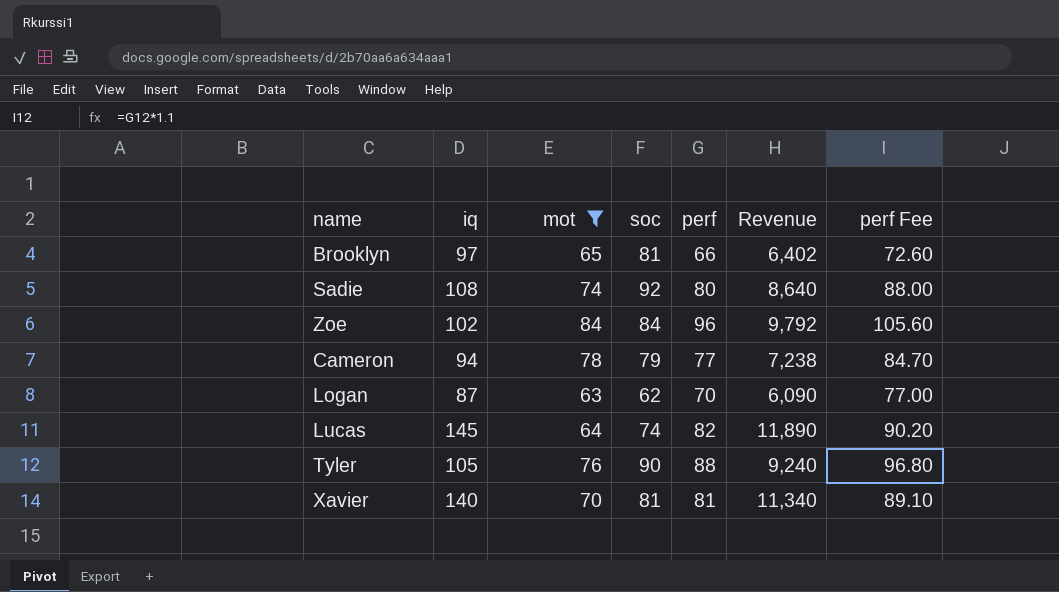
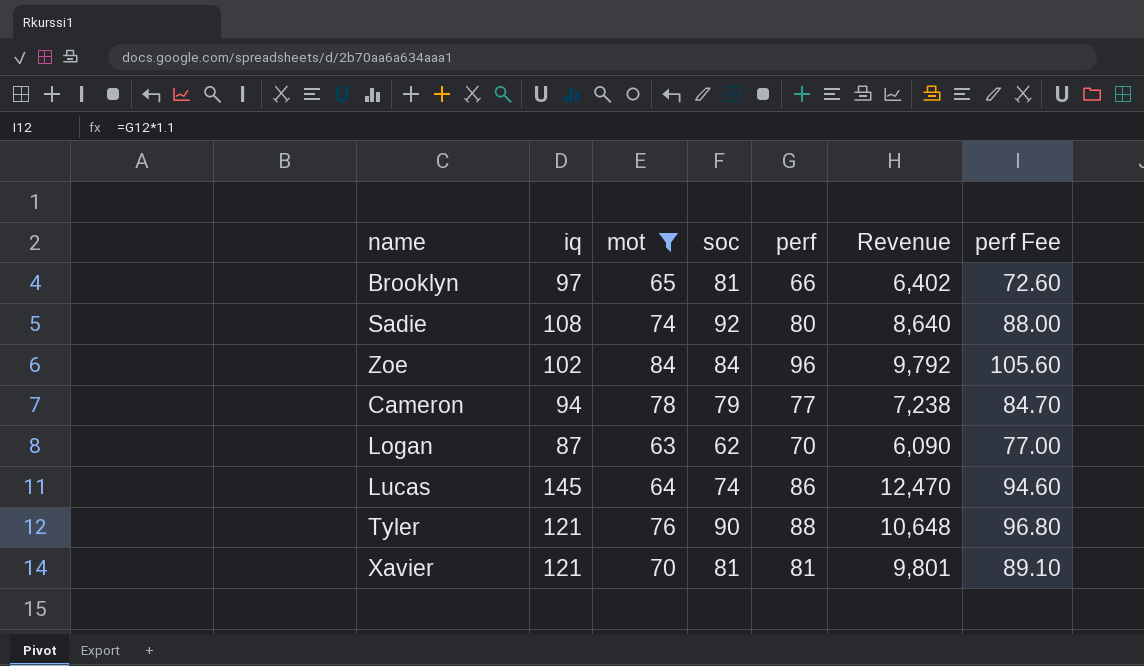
Lucas | perf: 82 -> 86
Lucas | Revenue: 11,890 -> 12,470
Lucas | perf Fee: 90.20 -> 94.60
Tyler | iq: 105 -> 121
Tyler | Revenue: 9,240 -> 10,648
Xavier | iq: 140 -> 121
Xavier | Revenue: 11,340 -> 9,801

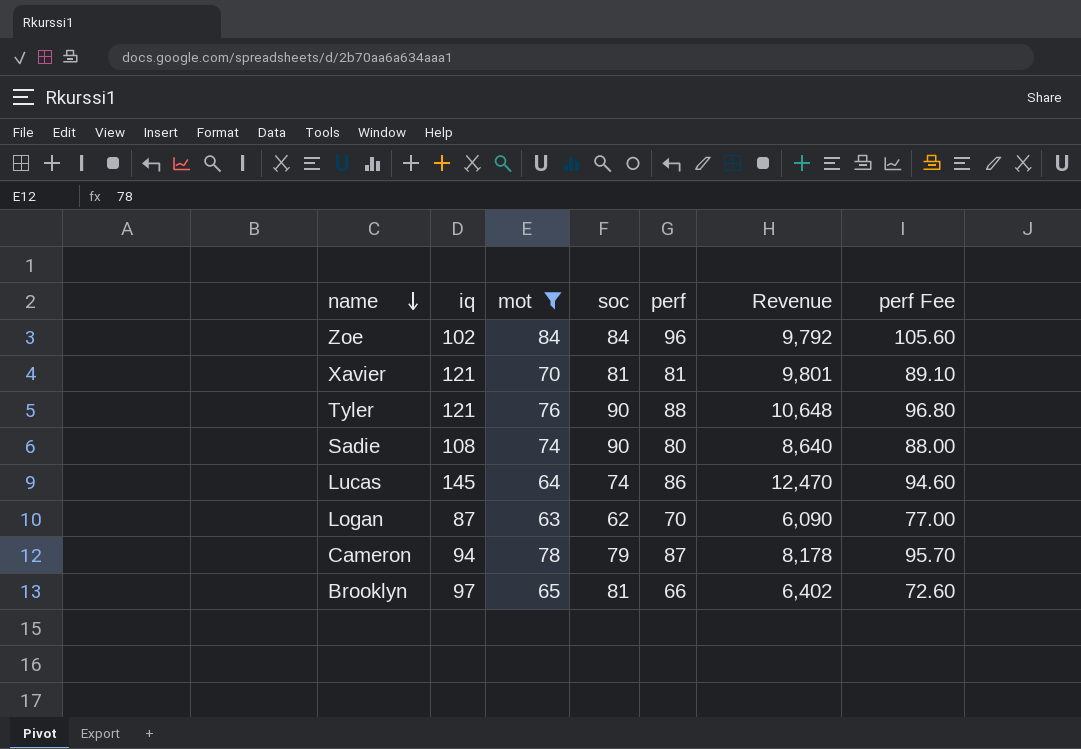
row order: none -> name descending
Sadie | soc: 92 -> 90
Cameron | perf: 77 -> 87
Cameron | Revenue: 7,238 -> 8,178
Cameron | perf Fee: 84.70 -> 95.70

